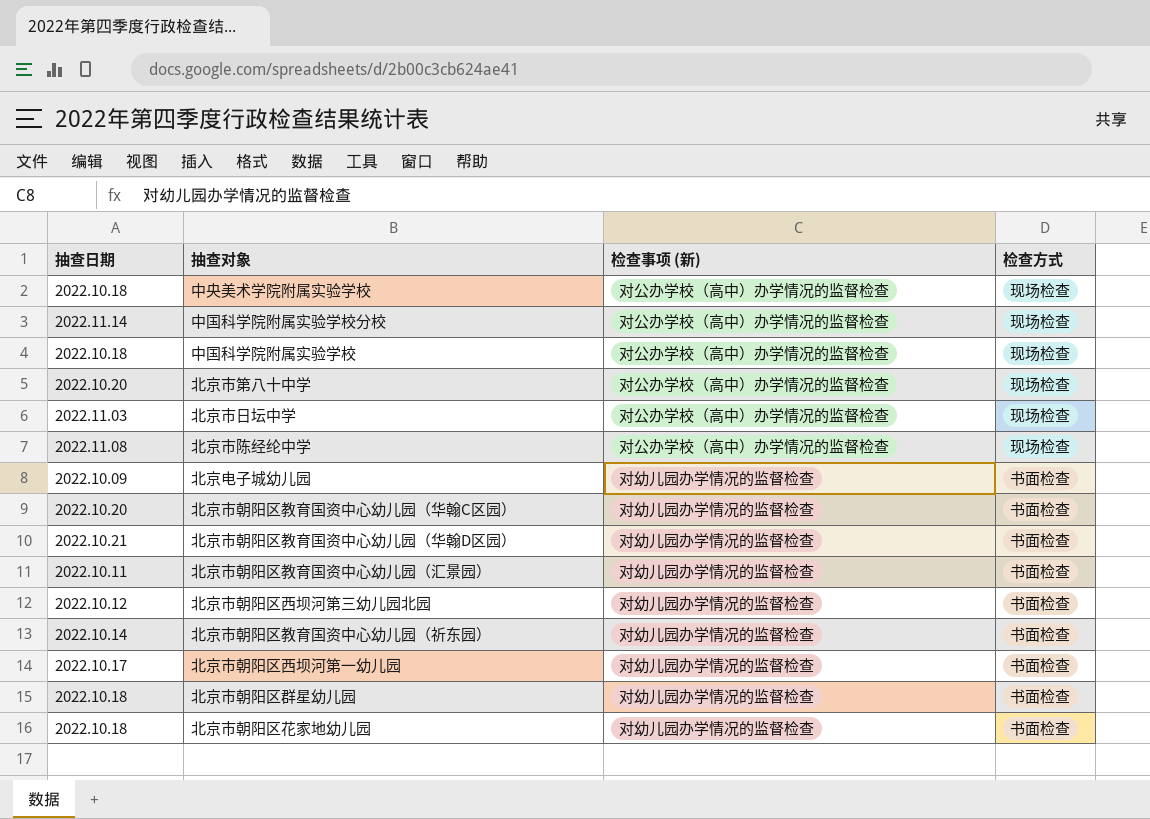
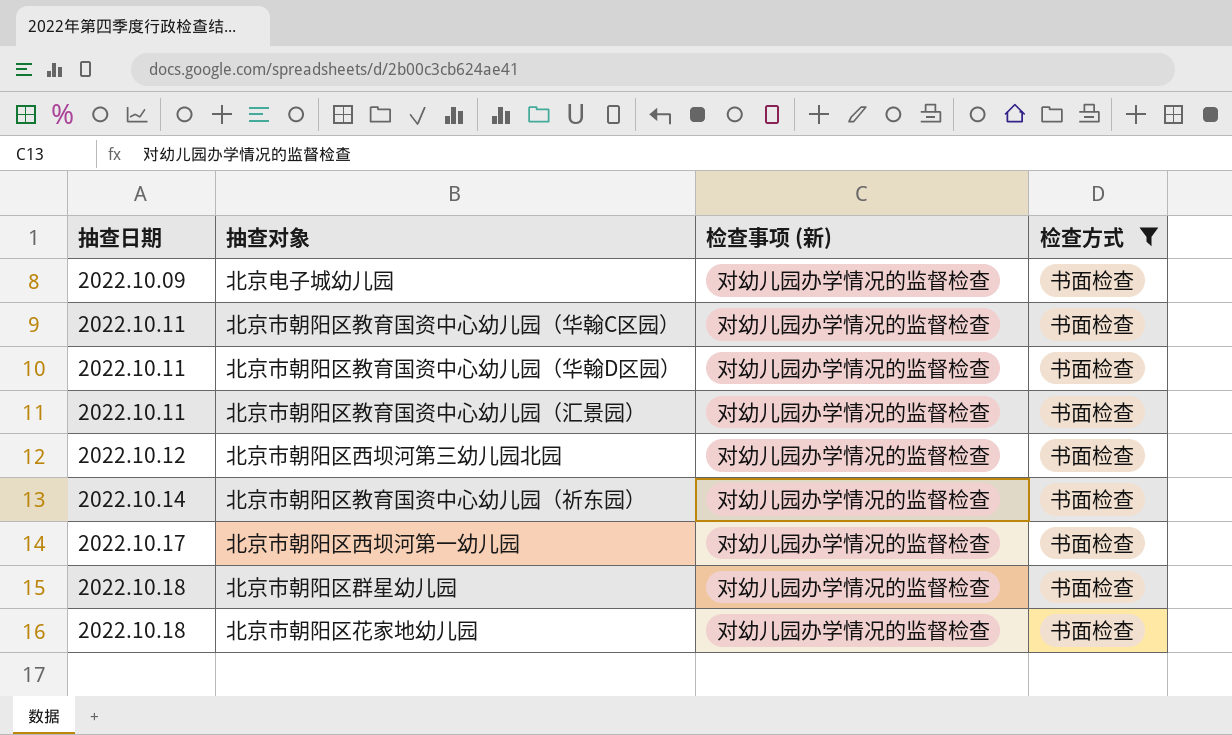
filter: none -> 检查方式 = 书面检查
北京市朝阳区教育国资中心幼儿园（华翰C区园） | 抽查日期: 2022.10.20 -> 2022.10.11
北京市朝阳区教育国资中心幼儿园（华翰D区园） | 抽查日期: 2022.10.21 -> 2022.10.11

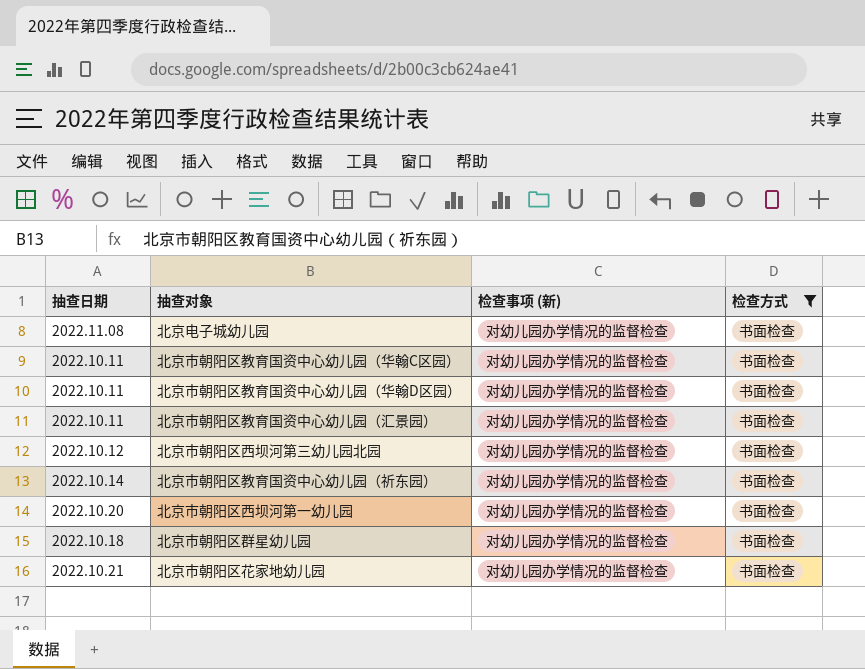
北京电子城幼儿园 | 抽查日期: 2022.10.09 -> 2022.11.08
北京市朝阳区西坝河第一幼儿园 | 抽查日期: 2022.10.17 -> 2022.10.20
北京市朝阳区花家地幼儿园 | 抽查日期: 2022.10.18 -> 2022.10.21

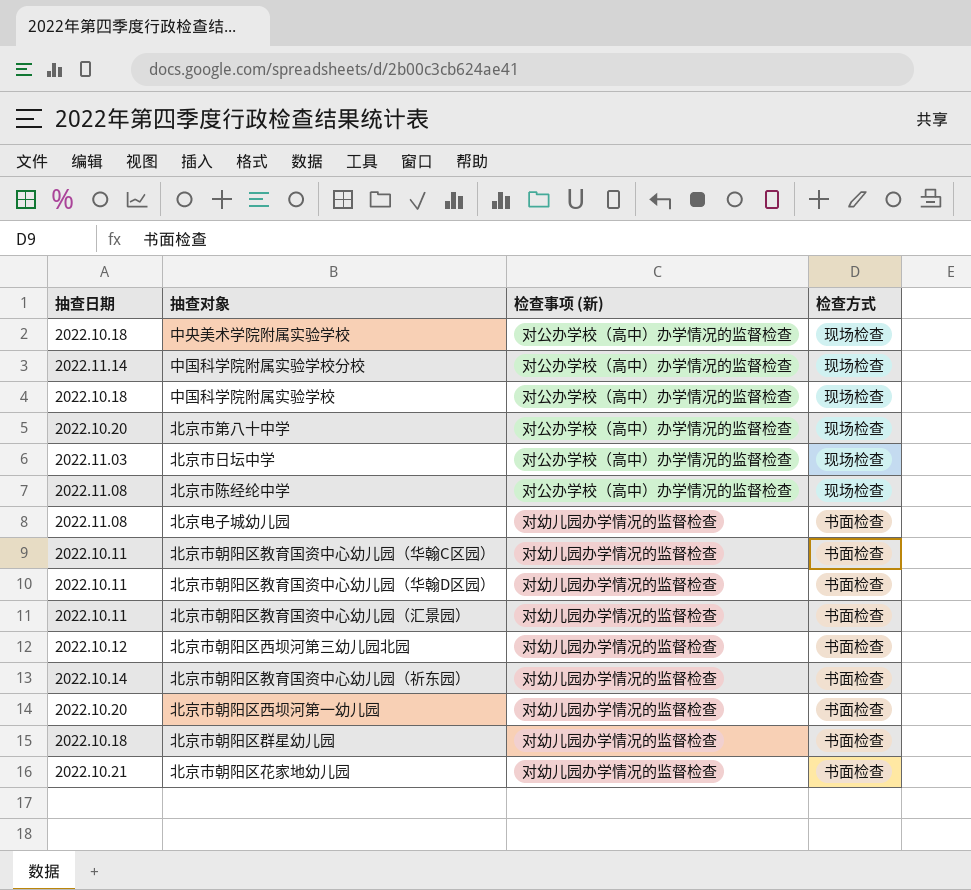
filter: 检查方式 = 书面检查 -> none

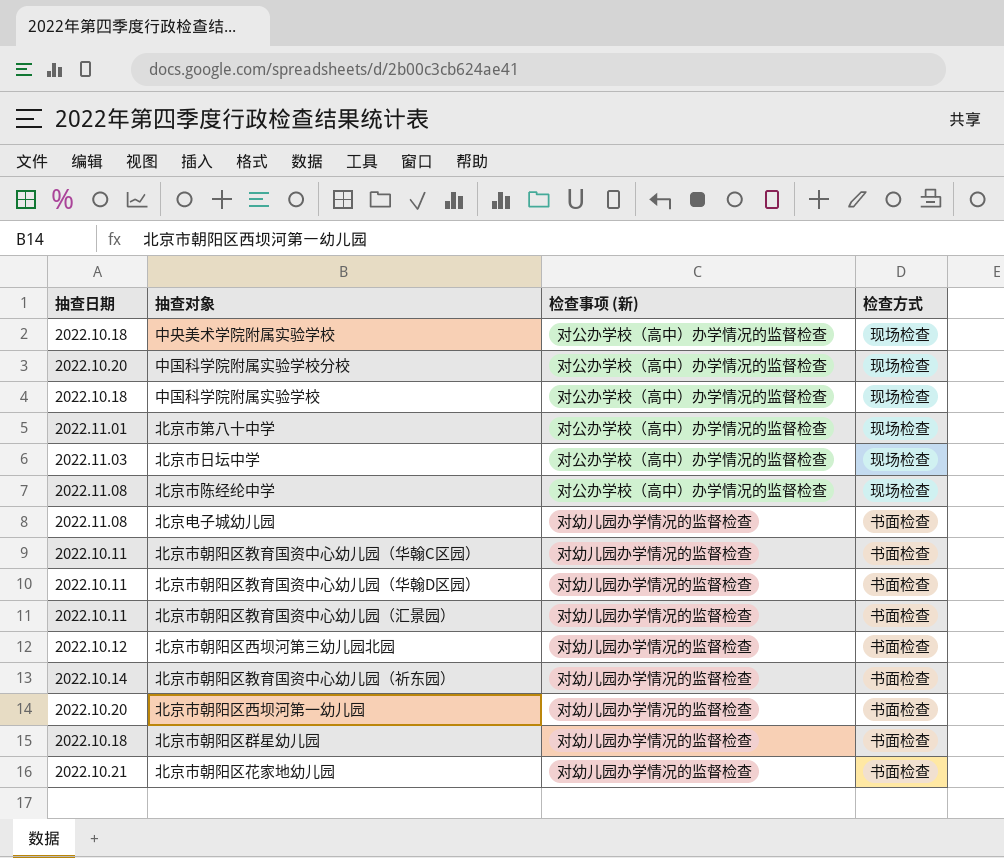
中国科学院附属实验学校分校 | 抽查日期: 2022.11.14 -> 2022.10.20
北京市第八十中学 | 抽查日期: 2022.10.20 -> 2022.11.01

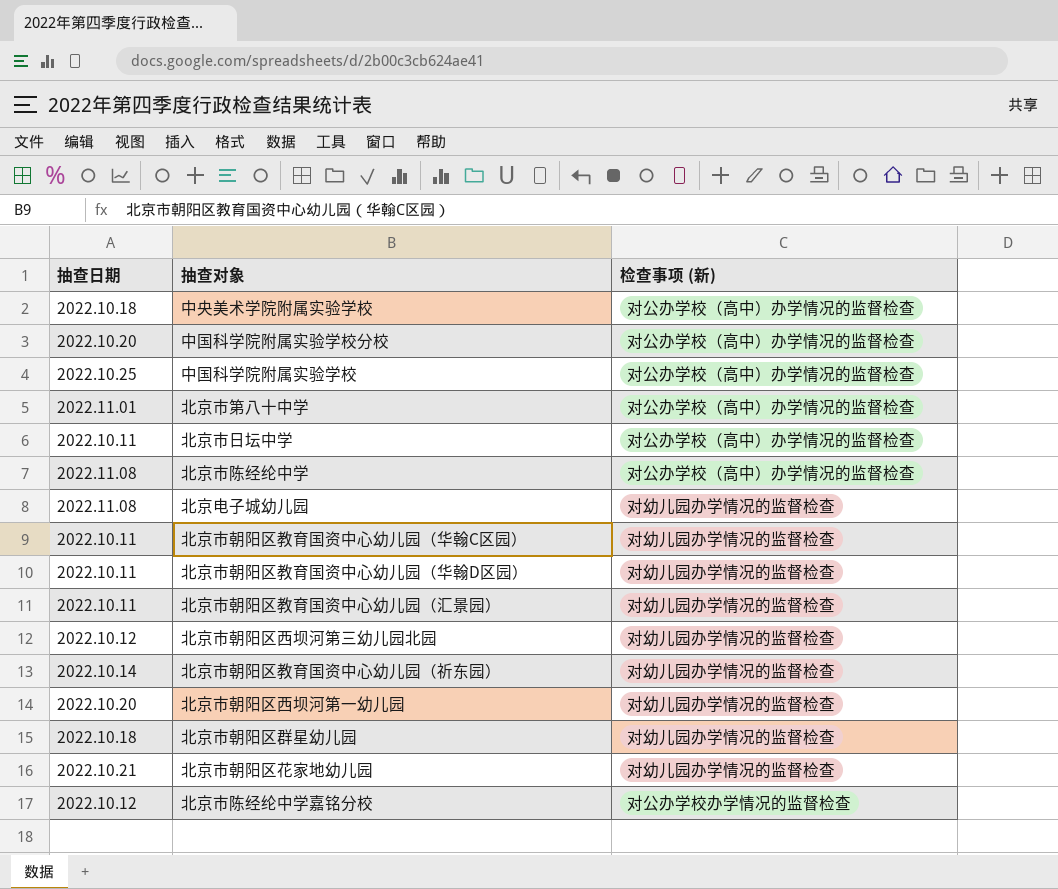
column 检查方式 | position: 4 -> none
中国科学院附属实验学校 | 抽查日期: 2022.10.18 -> 2022.10.25
北京市日坛中学 | 抽查日期: 2022.11.03 -> 2022.10.11
row 北京市陈经纶中学嘉铭分校: none -> 2022.10.12 | 对公办学校办学情况的监督检查

